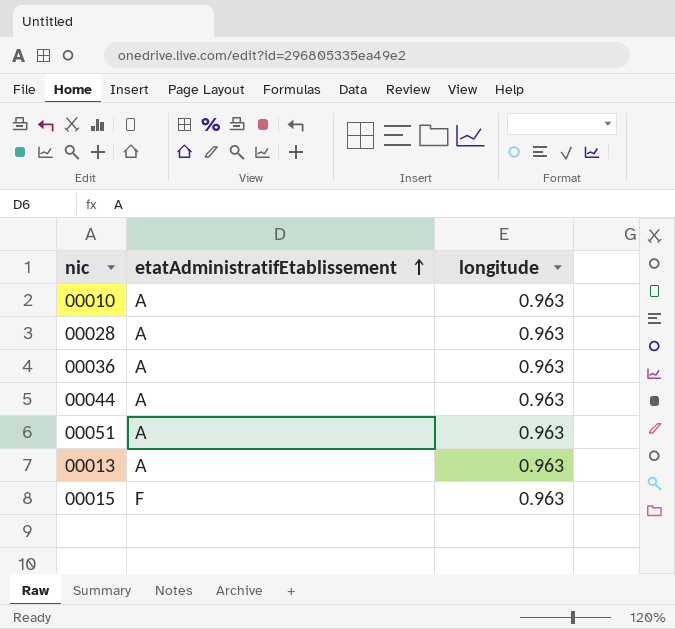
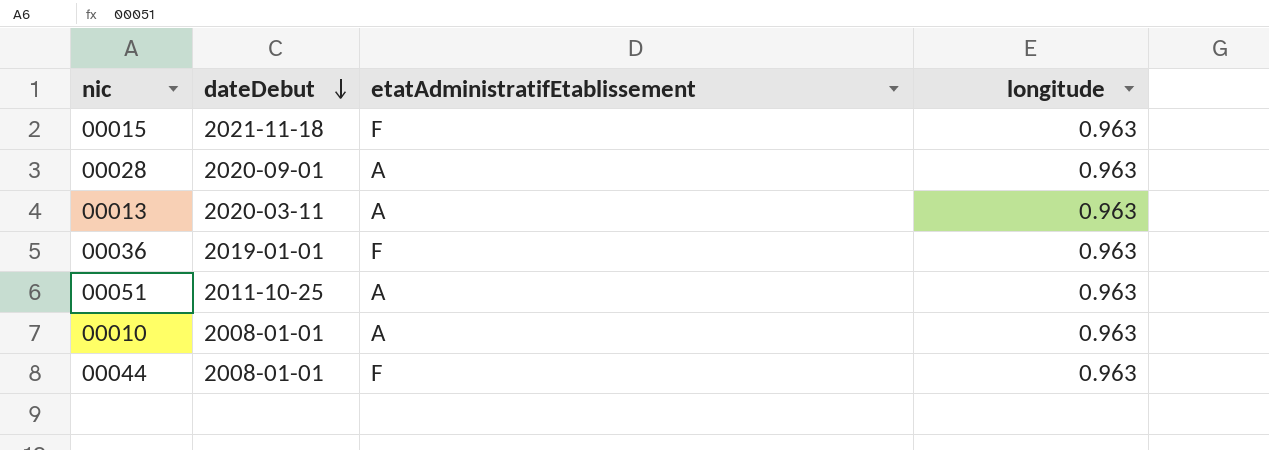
row order: etatAdministratifEtablissement ascending -> dateDebut descending
column dateDebut | position: none -> 2
00036 | etatAdministratifEtablissement: A -> F
00044 | etatAdministratifEtablissement: A -> F

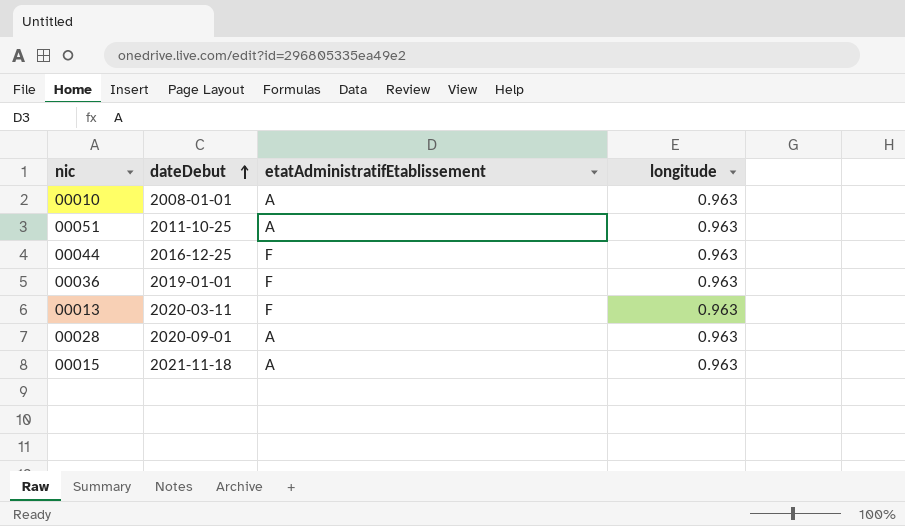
row order: dateDebut descending -> dateDebut ascending
00044 | dateDebut: 2008-01-01 -> 2016-12-25
00013 | etatAdministratifEtablissement: A -> F
00015 | etatAdministratifEtablissement: F -> A

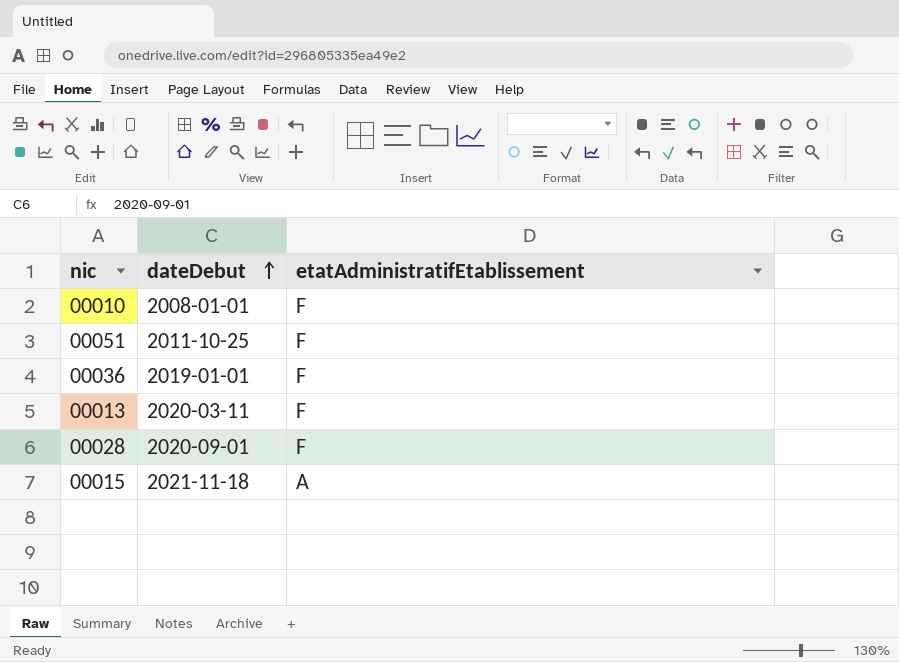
column longitude | position: 4 -> none
row 00044: 2016-12-25 | F | 0.963 -> none
00010 | etatAdministratifEtablissement: A -> F
00051 | etatAdministratifEtablissement: A -> F
00028 | etatAdministratifEtablissement: A -> F

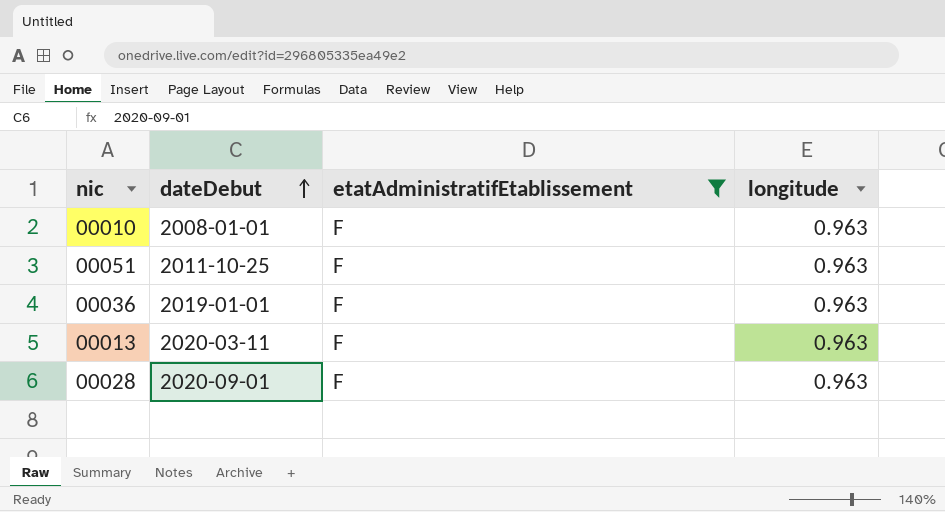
filter: none -> etatAdministratifEtablissement = F
column longitude | position: none -> 4

